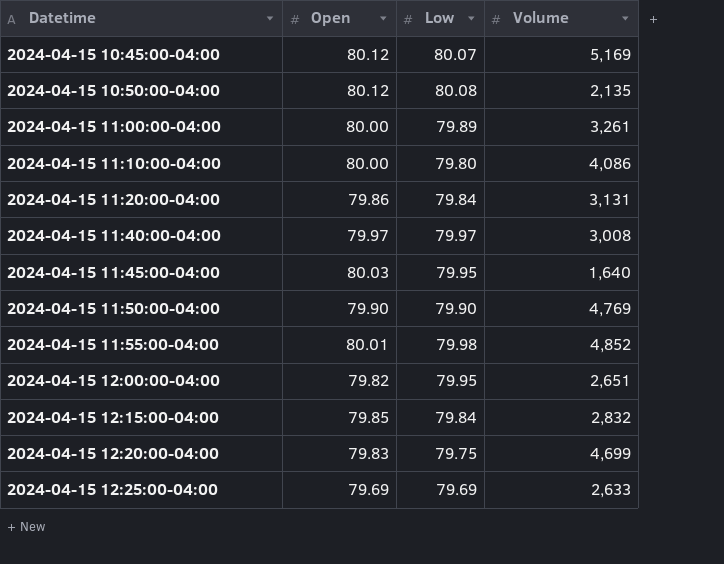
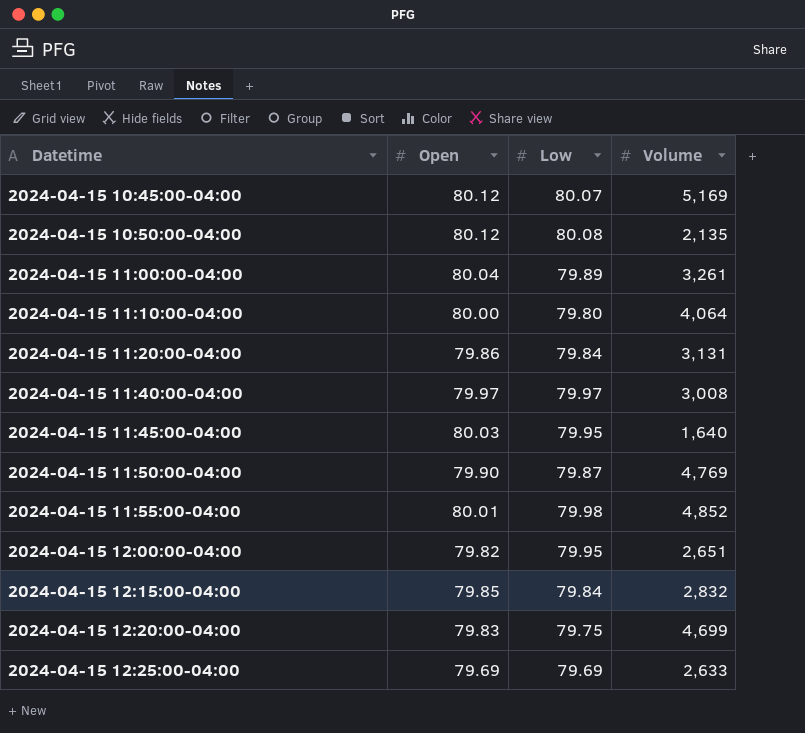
2024-04-15 11:00:00-04:00 | Open: 80.00 -> 80.04
2024-04-15 11:10:00-04:00 | Volume: 4,086 -> 4,064
2024-04-15 11:50:00-04:00 | Low: 79.90 -> 79.87

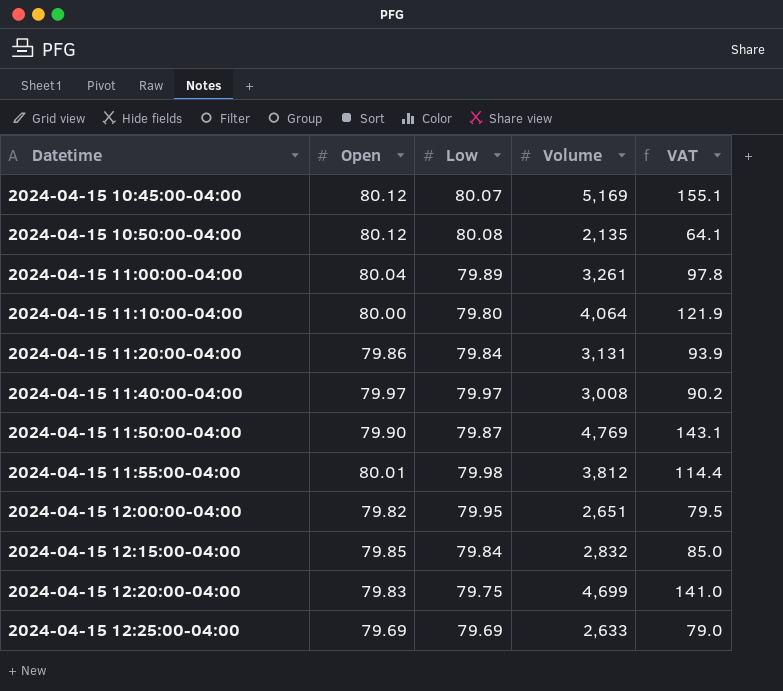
column VAT | formula: none -> [Volume] * 0.03
row 2024-04-15 11:45:00-04:00: 80.03 | 79.95 | 1,640 -> none
2024-04-15 11:55:00-04:00 | Volume: 4,852 -> 3,812

